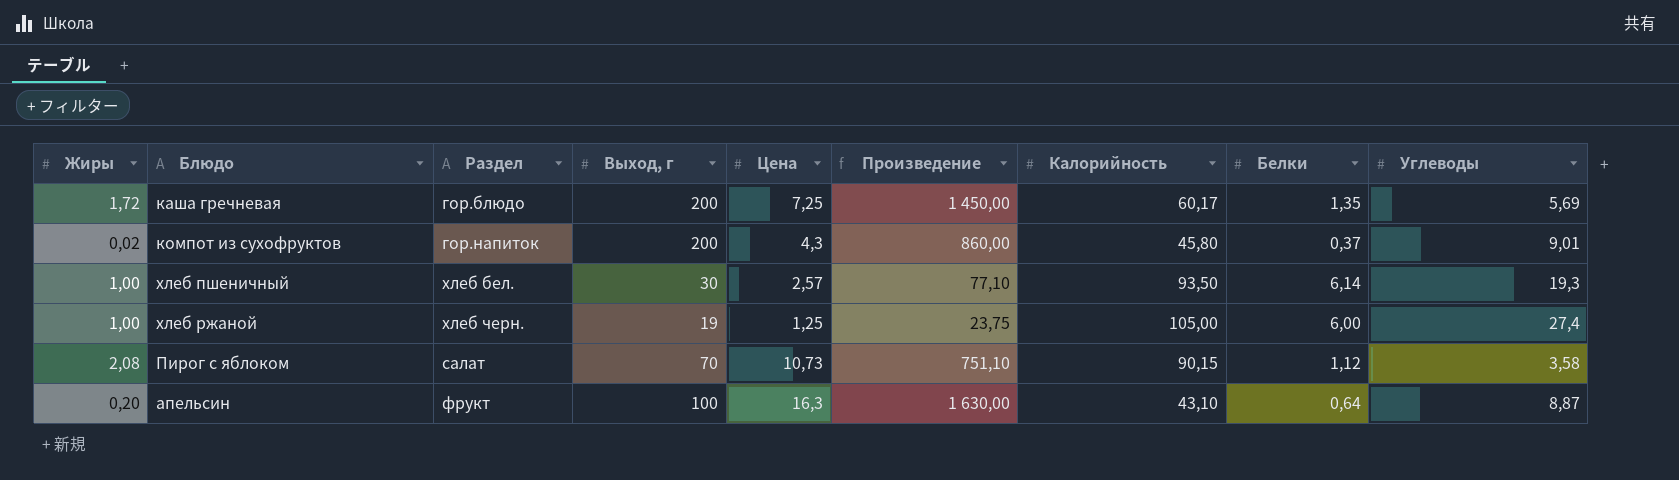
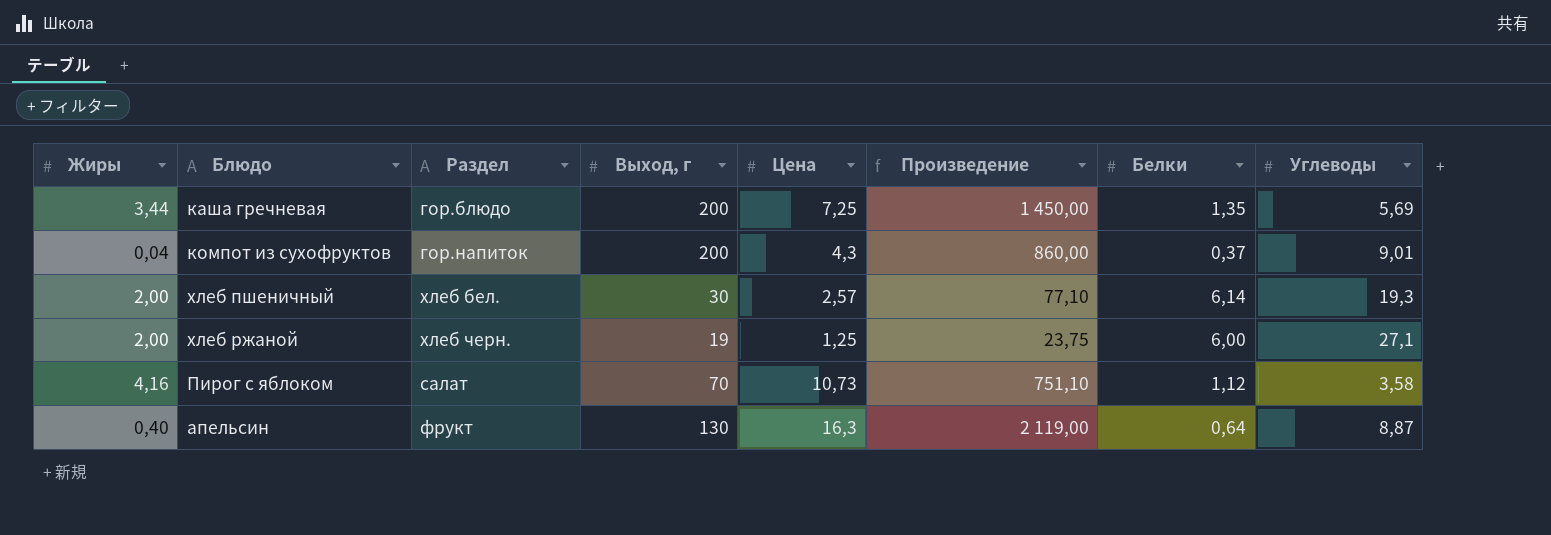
column Калорийность | position: 7 -> none
каша гречневая | Жиры: 1,72 -> 3,44
компот из сухофруктов | Жиры: 0,02 -> 0,04
хлеб пшеничный | Жиры: 1,00 -> 2,00
хлеб ржаной | Жиры: 1,00 -> 2,00
хлеб ржаной | Углеводы: 27,4 -> 27,1
Пирог с яблоком | Жиры: 2,08 -> 4,16
апельсин | Жиры: 0,20 -> 0,40
апельсин | Выход, г: 100 -> 130
апельсин | Произведение: 1 630,00 -> 2 119,00

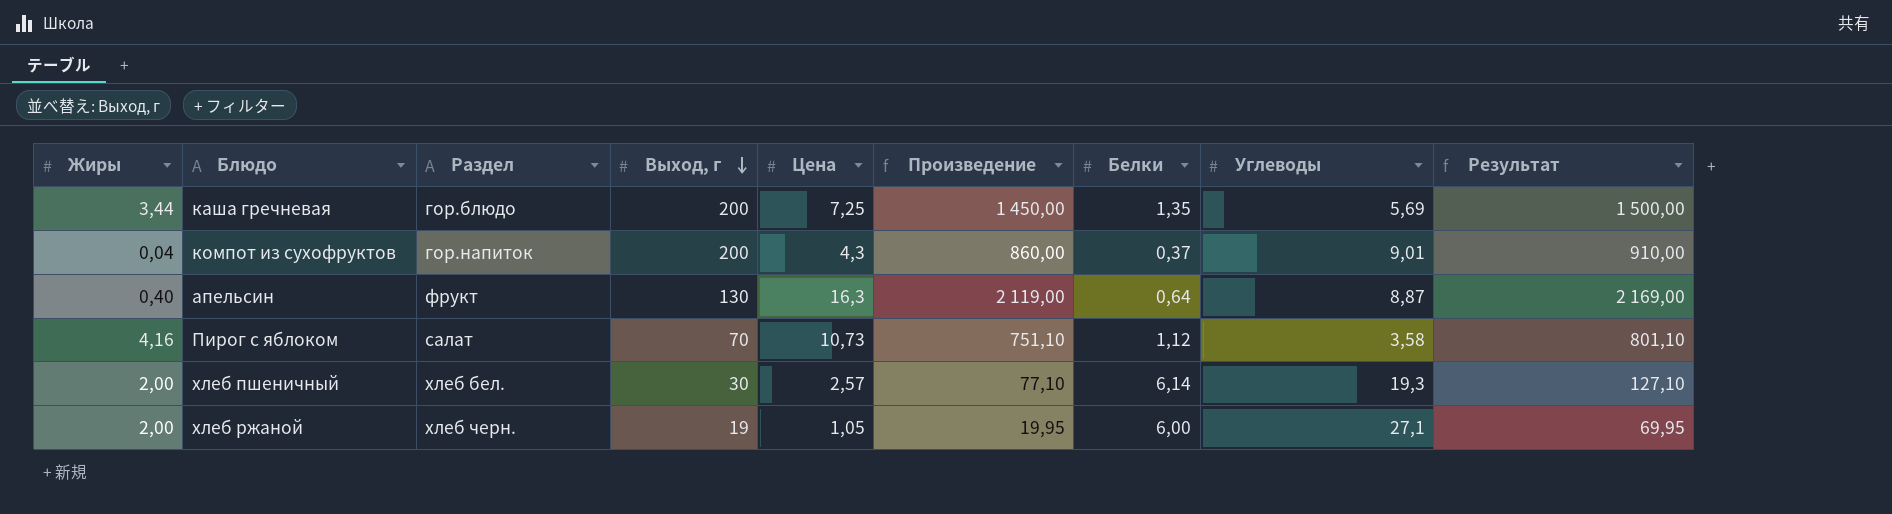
row order: none -> Выход, г descending
column Результат | formula: none -> [Произведение] + 50
хлеб ржаной | Цена: 1,25 -> 1,05
хлеб ржаной | Произведение: 23,75 -> 19,95

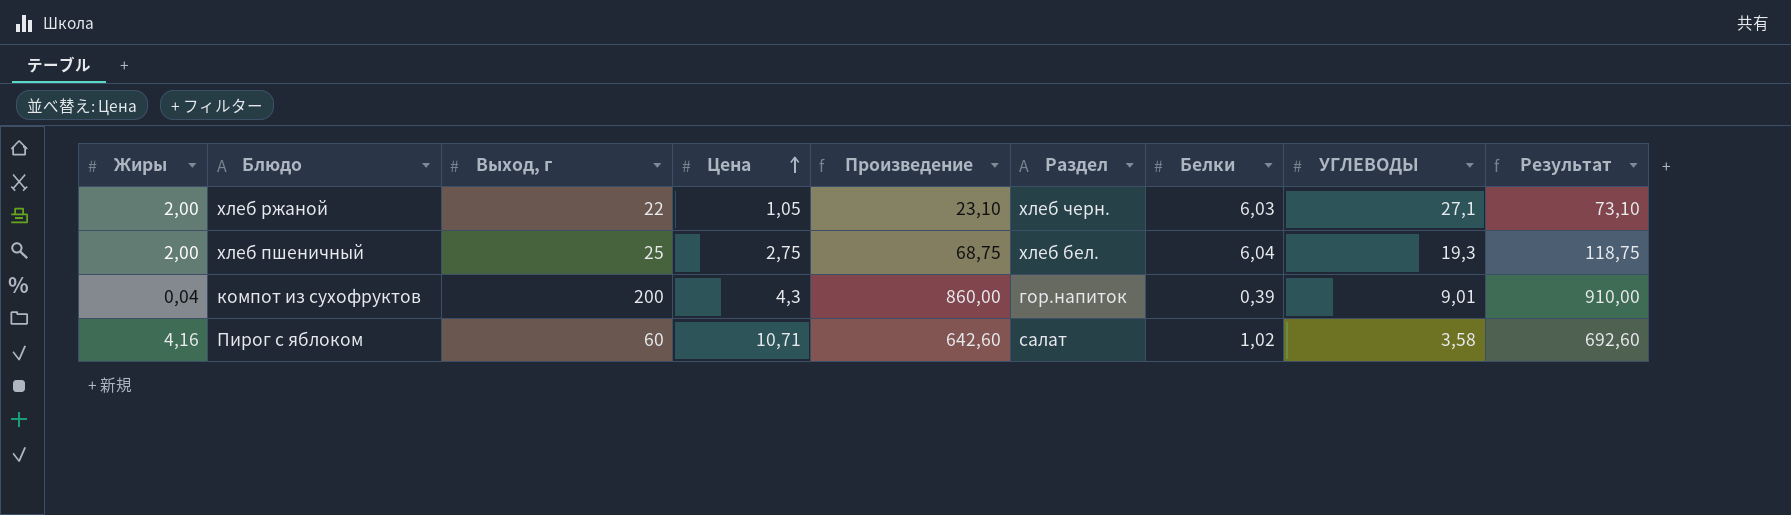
row order: Выход, г descending -> Цена ascending
column Раздел | position: 3 -> 6
column name: Углеводы -> УГЛЕВОДЫ
row каша гречневая: 3,44 | гор.блюдо | 200 | 7,25 | 1 450,00 | 1,35 | 5,69 | 1 500,00 -> none
row апельсин: 0,40 | фрукт | 130 | 16,3 | 2 119,00 | 0,64 | 8,87 | 2 169,00 -> none
хлеб ржаной | Выход, г: 19 -> 22
хлеб ржаной | Произведение: 19,95 -> 23,10
хлеб ржаной | Белки: 6,00 -> 6,03
хлеб ржаной | Результат: 69,95 -> 73,10
хлеб пшеничный | Выход, г: 30 -> 25
хлеб пшеничный | Цена: 2,57 -> 2,75
хлеб пшеничный | Произведение: 77,10 -> 68,75
хлеб пшеничный | Белки: 6,14 -> 6,04
хлеб пшеничный | Результат: 127,10 -> 118,75
компот из сухофруктов | Белки: 0,37 -> 0,39
Пирог с яблоком | Выход, г: 70 -> 60
Пирог с яблоком | Цена: 10,73 -> 10,71
Пирог с яблоком | Произведение: 751,10 -> 642,60
Пирог с яблоком | Белки: 1,12 -> 1,02
Пирог с яблоком | Результат: 801,10 -> 692,60

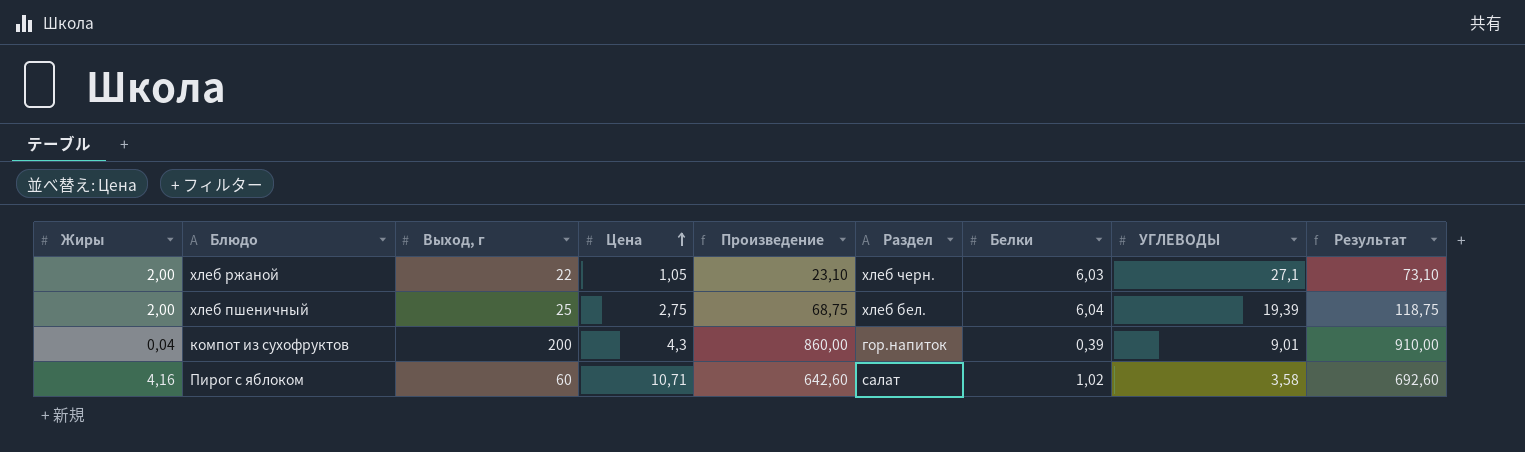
хлеб пшеничный | УГЛЕВОДЫ: 19,3 -> 19,39

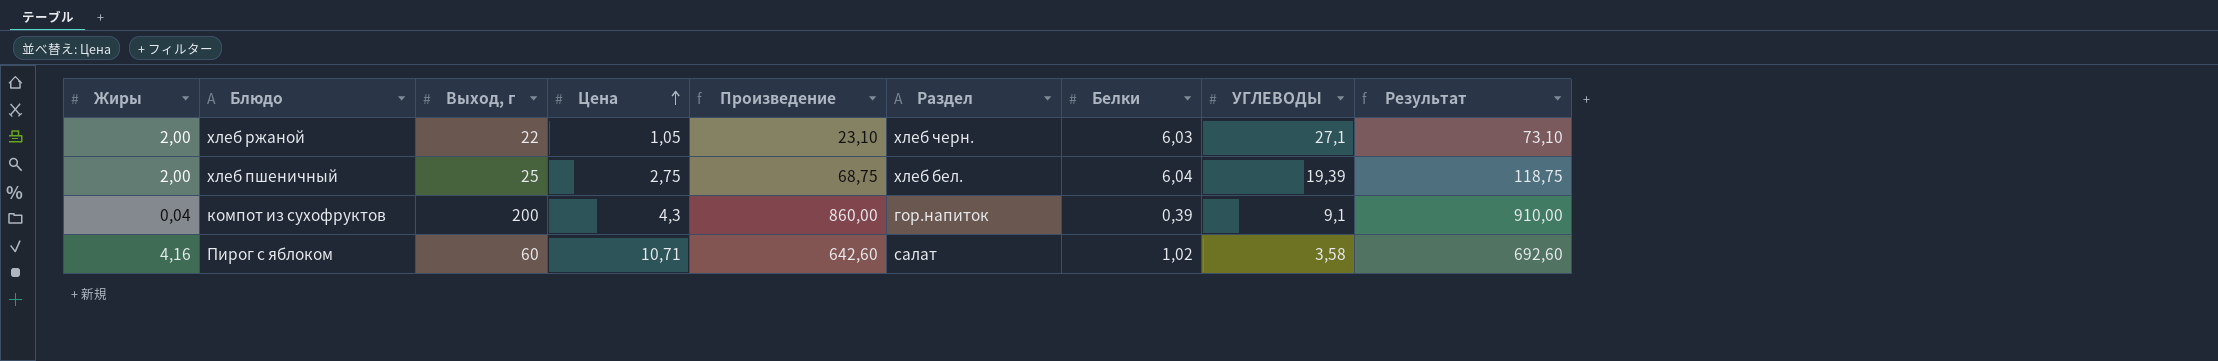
компот из сухофруктов | УГЛЕВОДЫ: 9,01 -> 9,1

